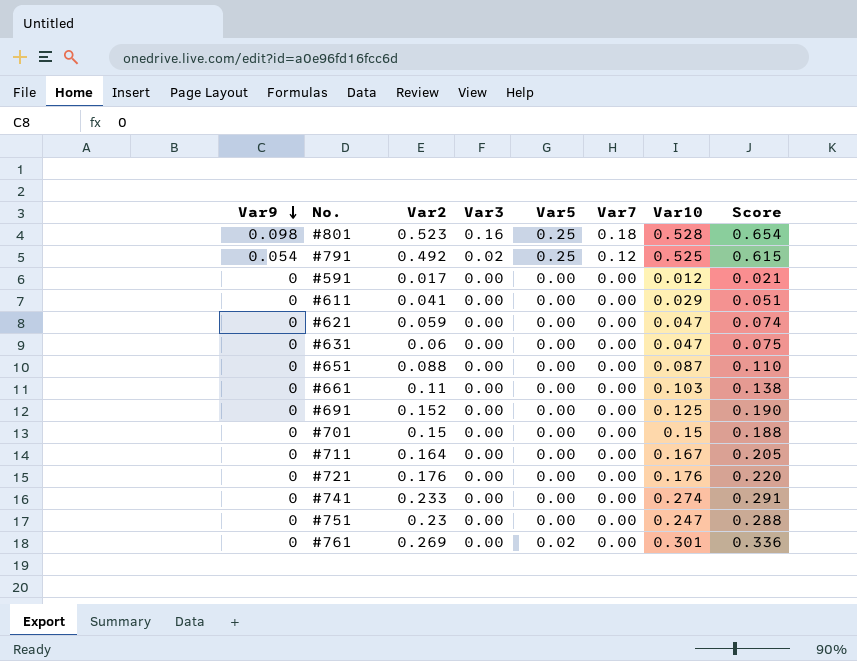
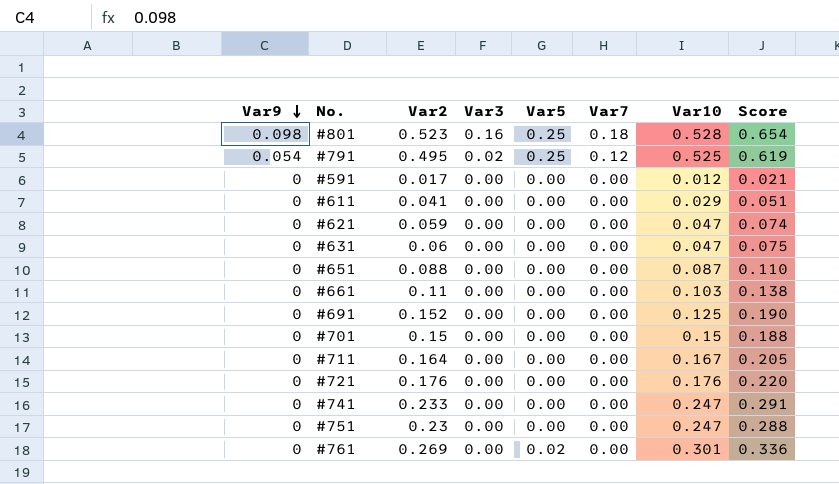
#791 | Var2: 0.492 -> 0.495
#791 | Score: 0.615 -> 0.619
#741 | Var10: 0.274 -> 0.247

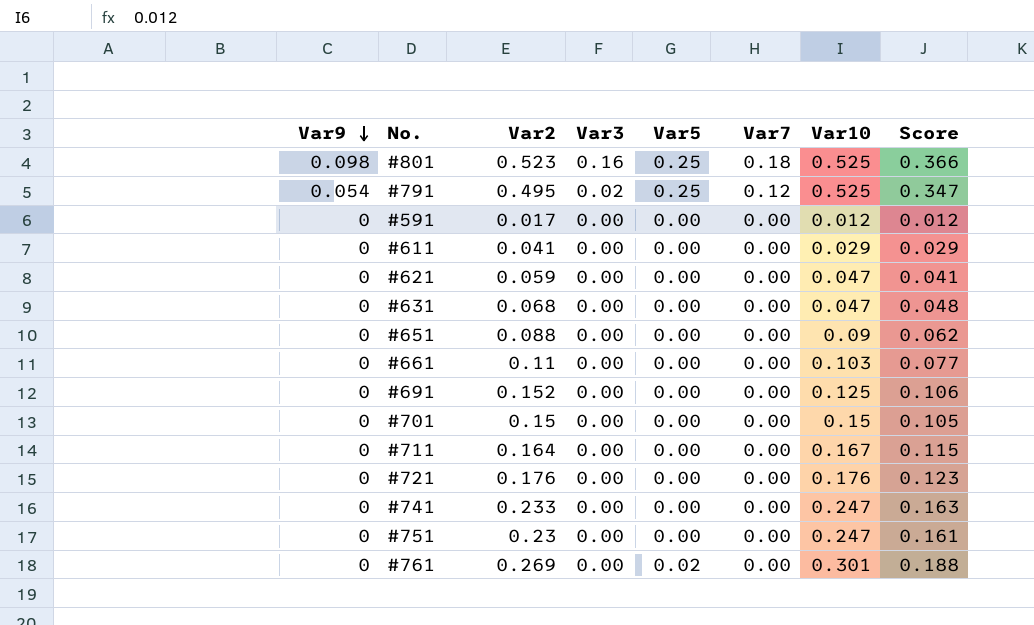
column Score | formula: [Var2] * 1.25 -> [Var2] * 0.7
#801 | Var10: 0.528 -> 0.525
#631 | Var2: 0.06 -> 0.068
#651 | Var10: 0.087 -> 0.09

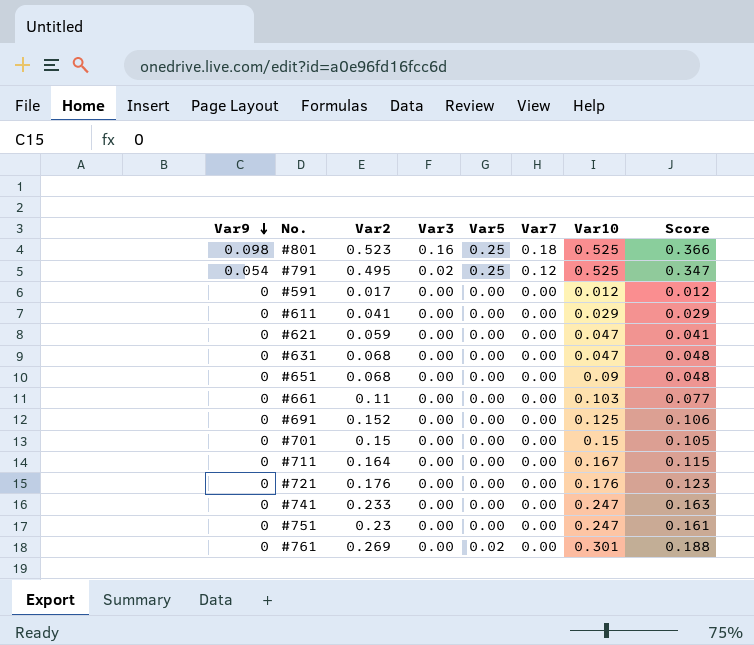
#651 | Var2: 0.088 -> 0.068
#651 | Score: 0.062 -> 0.048

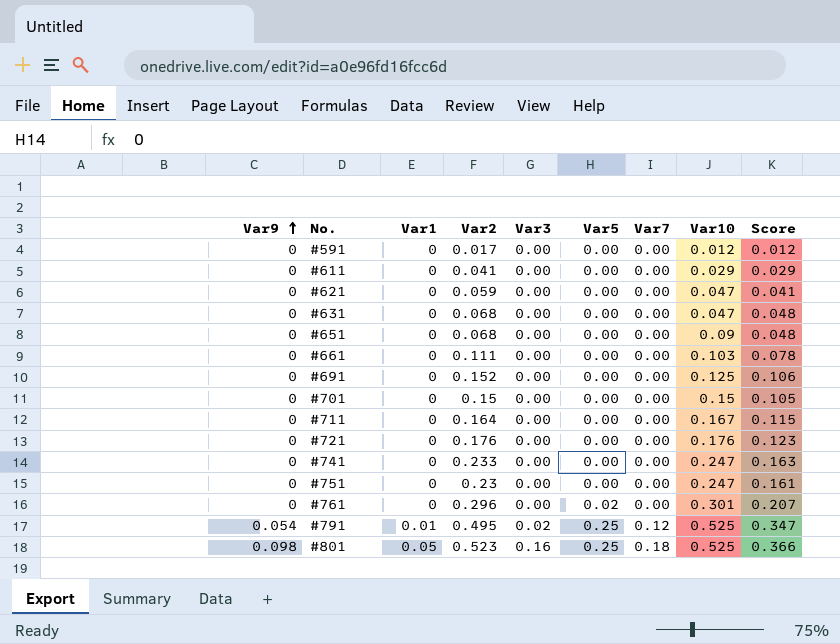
row order: Var9 descending -> Var9 ascending
column Var1 | position: none -> 3
#661 | Var2: 0.11 -> 0.111
#661 | Score: 0.077 -> 0.078
#761 | Var2: 0.269 -> 0.296
#761 | Score: 0.188 -> 0.207

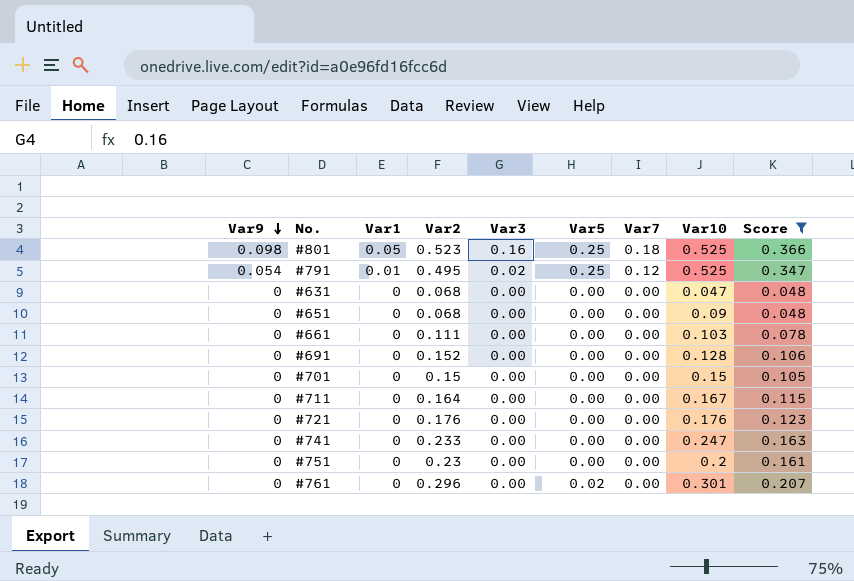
filter: none -> Score >= 0.048
row order: Var9 ascending -> Var9 descending
#691 | Var10: 0.125 -> 0.128
#751 | Var10: 0.247 -> 0.2

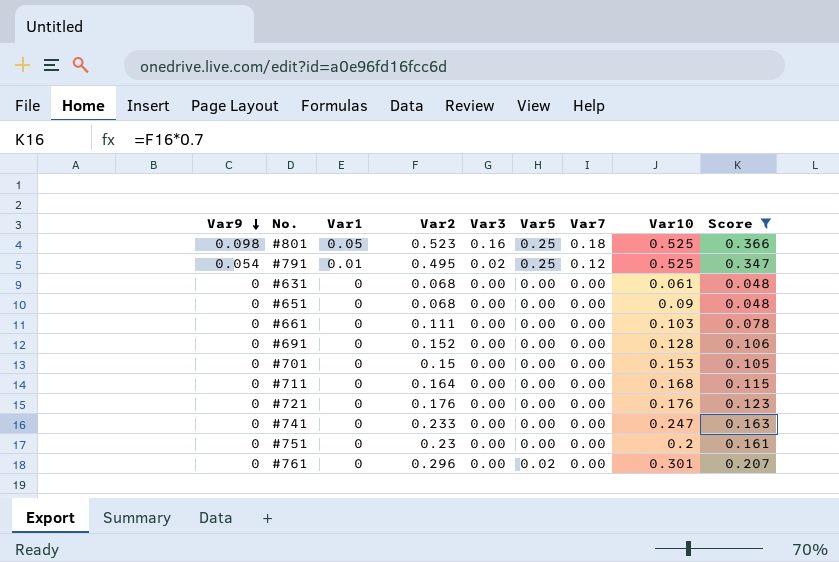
#631 | Var10: 0.047 -> 0.061
#701 | Var10: 0.15 -> 0.153
#711 | Var10: 0.167 -> 0.168

